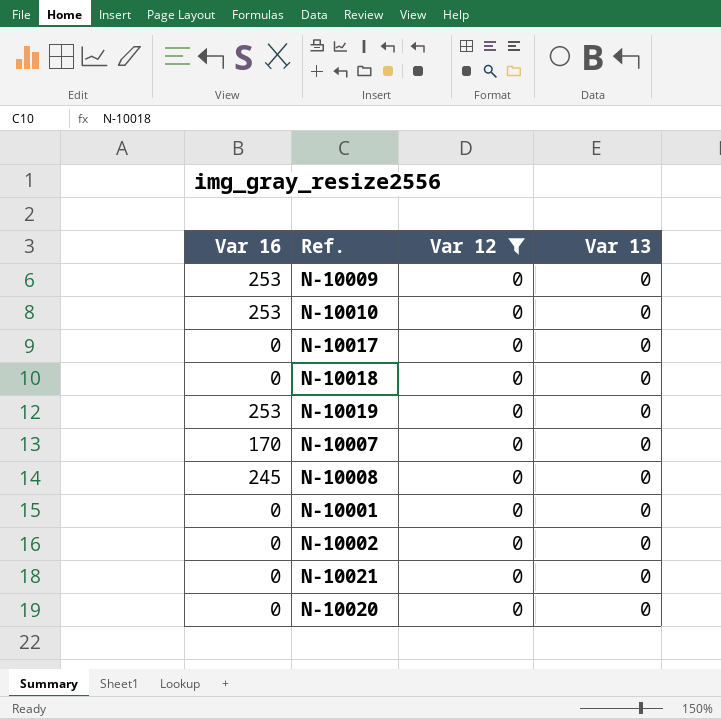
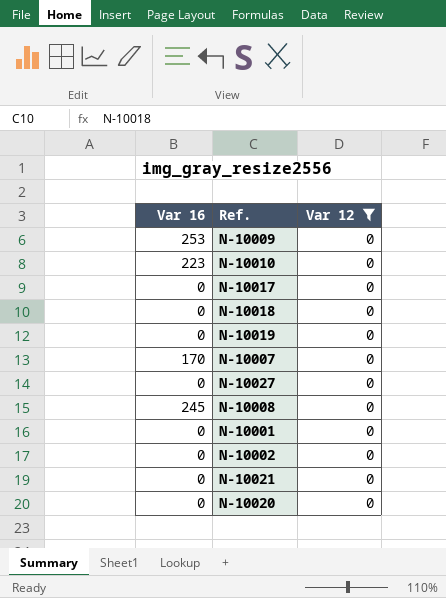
column Var 13 | position: 4 -> none
N-10010 | Var 16: 253 -> 223
N-10019 | Var 16: 253 -> 0
row N-10027: none -> 0 | 0

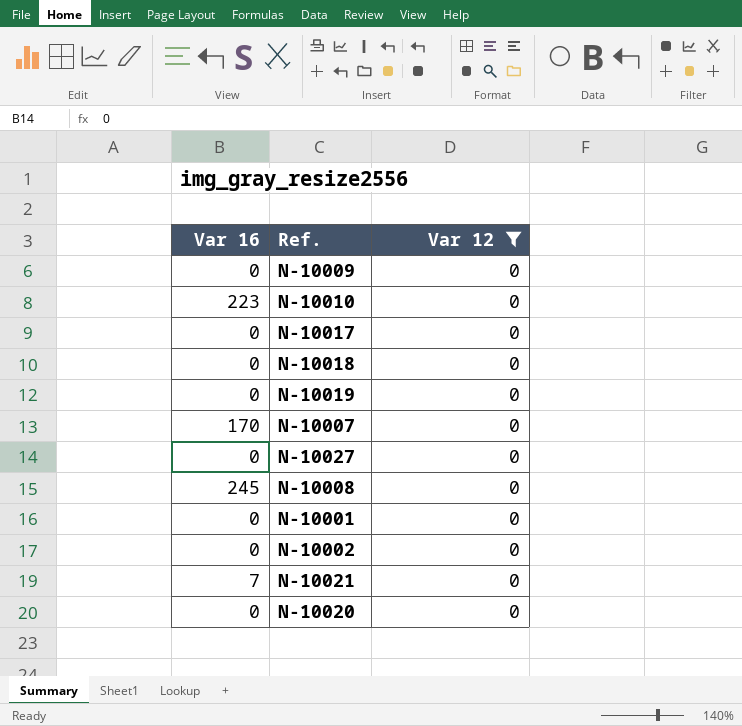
N-10009 | Var 16: 253 -> 0
N-10021 | Var 16: 0 -> 7

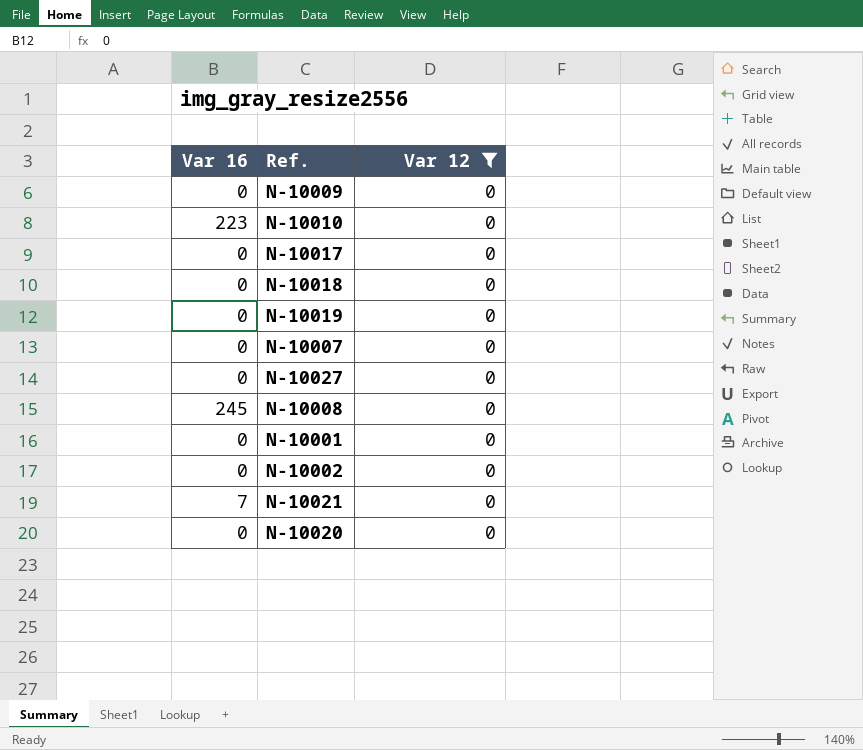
N-10007 | Var 16: 170 -> 0

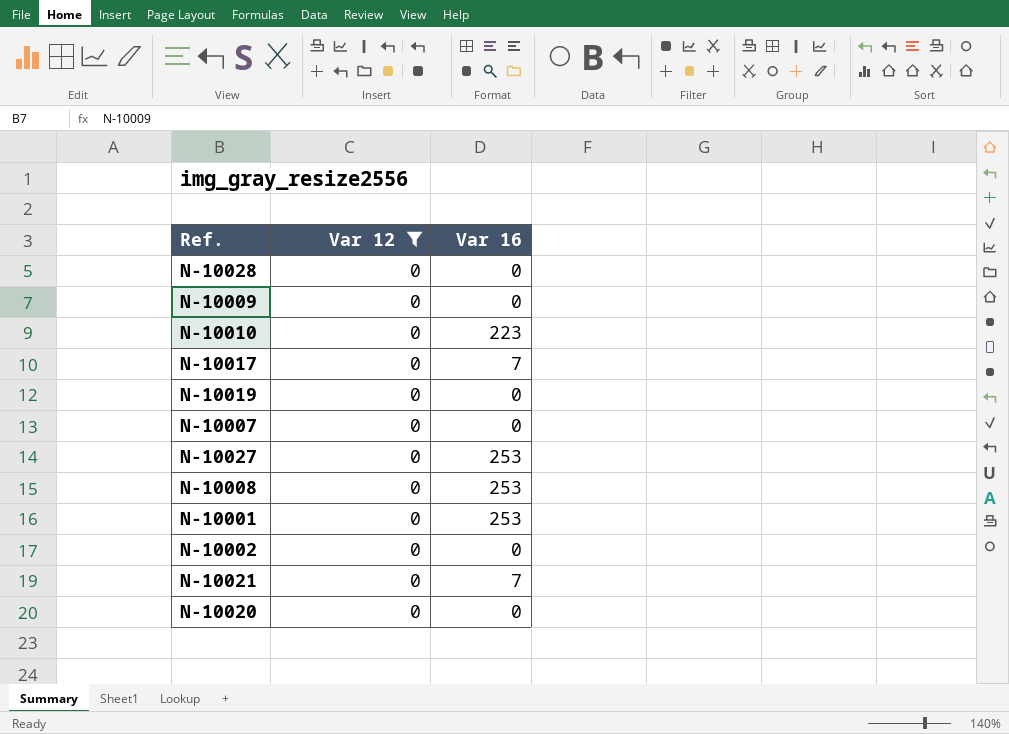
column Var 16 | position: 1 -> 3
row N-10018: 0 | 0 -> none
row N-10028: none -> 0 | 0
N-10017 | Var 16: 0 -> 7
N-10027 | Var 16: 0 -> 253
N-10008 | Var 16: 245 -> 253
N-10001 | Var 16: 0 -> 253

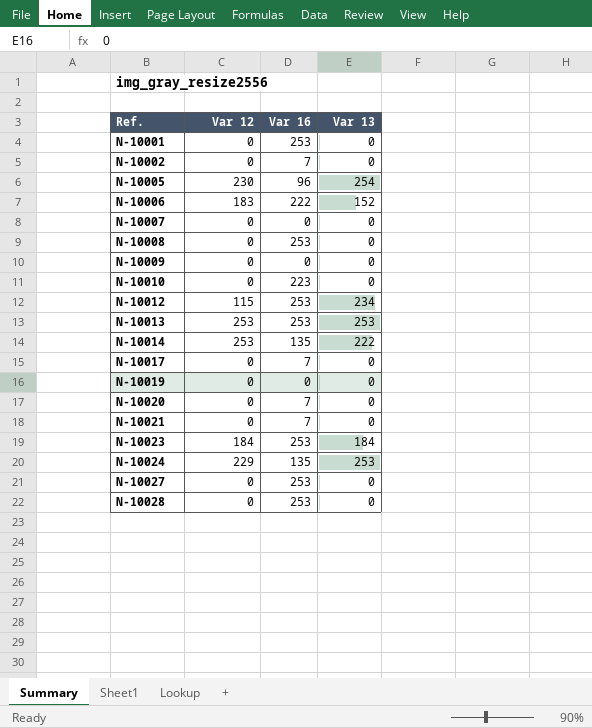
filter: Var 12 = 0 -> none
row order: none -> Ref. ascending
column Var 13 | position: none -> 4
N-10002 | Var 16: 0 -> 7
N-10020 | Var 16: 0 -> 7
N-10028 | Var 16: 0 -> 253

